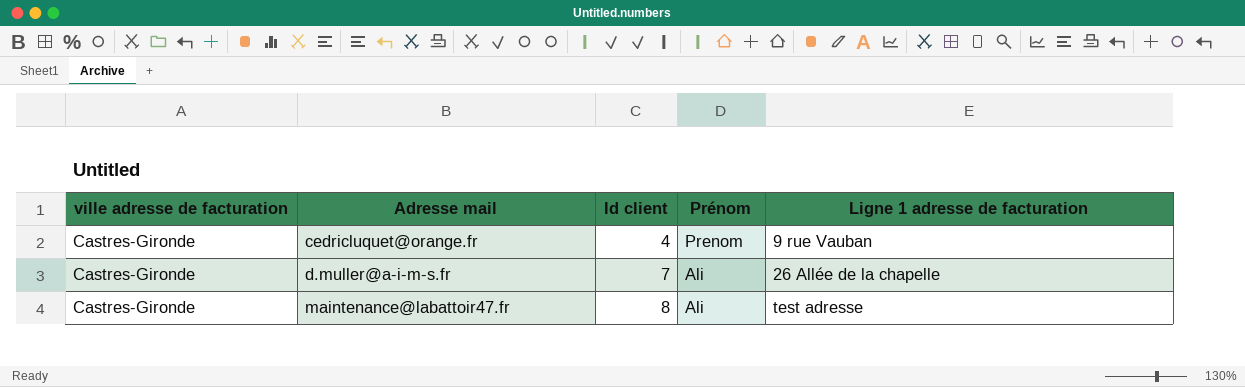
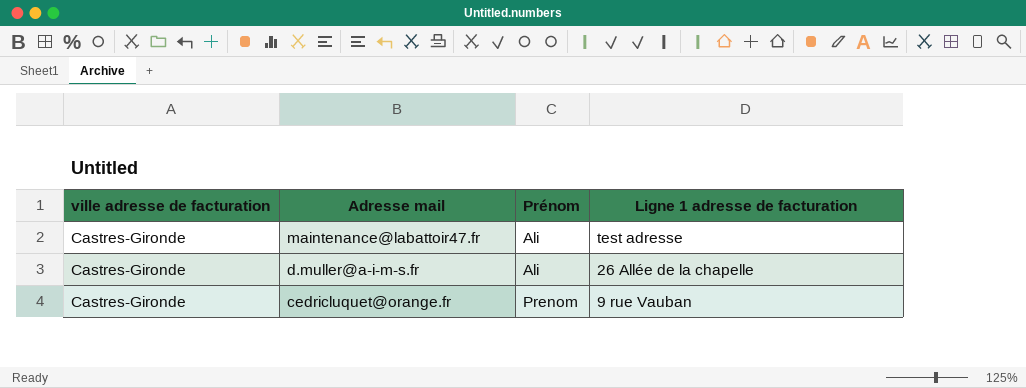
row order: Adresse mail ascending -> Adresse mail descending
column Id client | position: 3 -> none

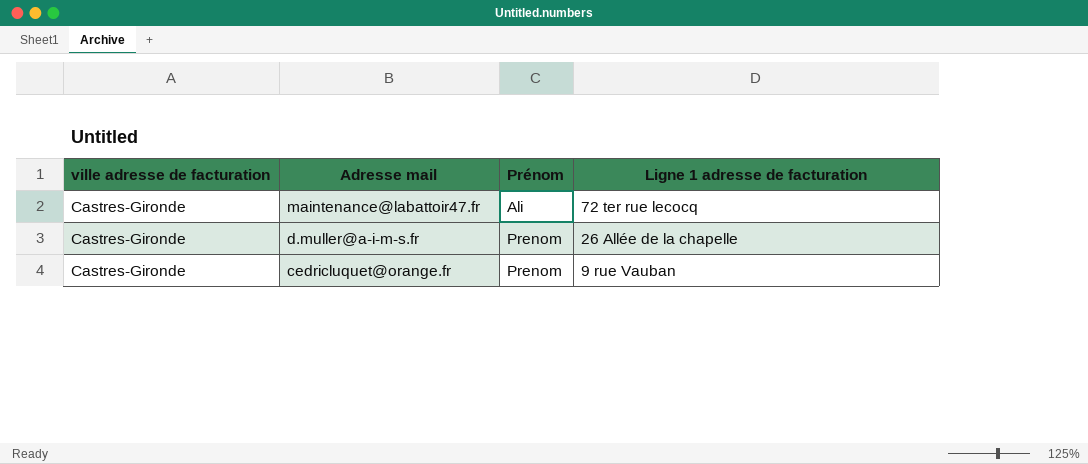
maintenance@labattoir47.fr | Ligne 1 adresse de facturation: test adresse -> 72 ter rue lecocq
d.muller@a-i-m-s.fr | Prénom: Ali -> Prenom

